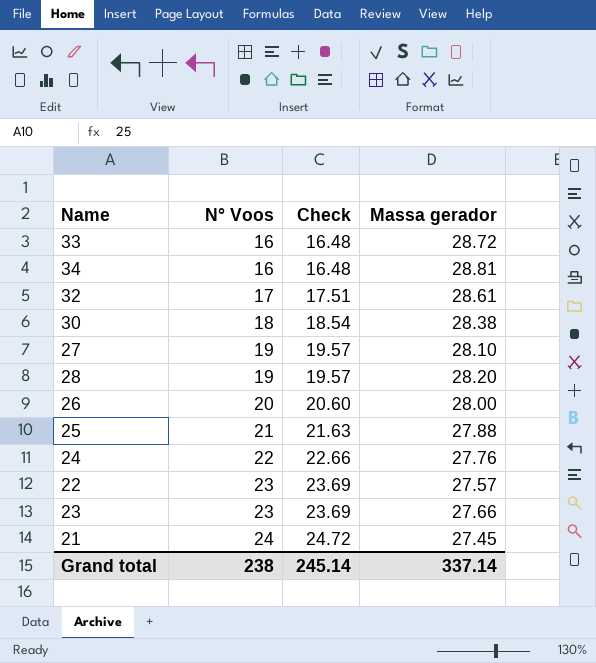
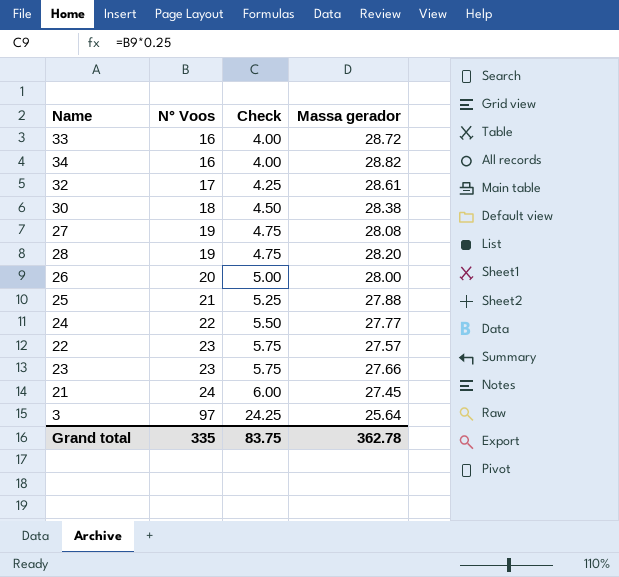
column Check | formula: [N° Voos] * 1.03 -> [N° Voos] * 0.25
34 | Massa gerador: 28.81 -> 28.82
27 | Massa gerador: 28.10 -> 28.08
24 | Massa gerador: 27.76 -> 27.77
row 3: none -> 97 | 24.25 | 25.64
Grand total | N° Voos: 238 -> 335
Grand total | Check: 245.14 -> 83.75
Grand total | Massa gerador: 337.14 -> 362.78

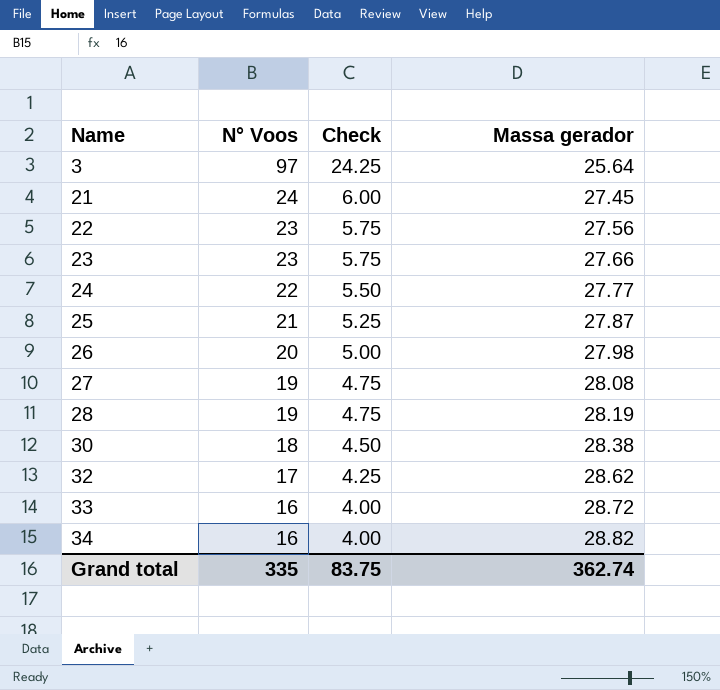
row order: N° Voos ascending -> Name ascending
22 | Massa gerador: 27.57 -> 27.56
25 | Massa gerador: 27.88 -> 27.87
26 | Massa gerador: 28.00 -> 27.98
28 | Massa gerador: 28.20 -> 28.19
32 | Massa gerador: 28.61 -> 28.62
Grand total | Massa gerador: 362.78 -> 362.74

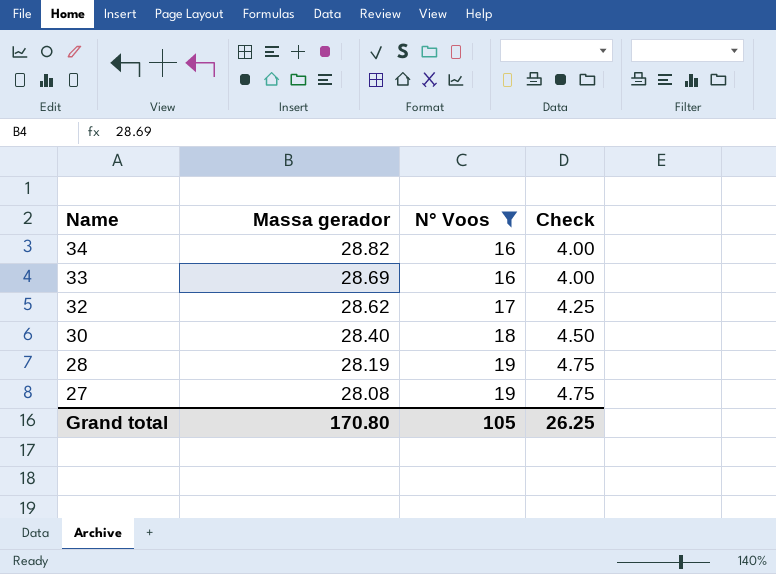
filter: none -> N° Voos <= 19
row order: Name ascending -> Name descending
column Massa gerador | position: 4 -> 2
33 | Massa gerador: 28.72 -> 28.69
30 | Massa gerador: 28.38 -> 28.40
Grand total | Massa gerador: 362.74 -> 170.80
Grand total | N° Voos: 335 -> 105
Grand total | Check: 83.75 -> 26.25

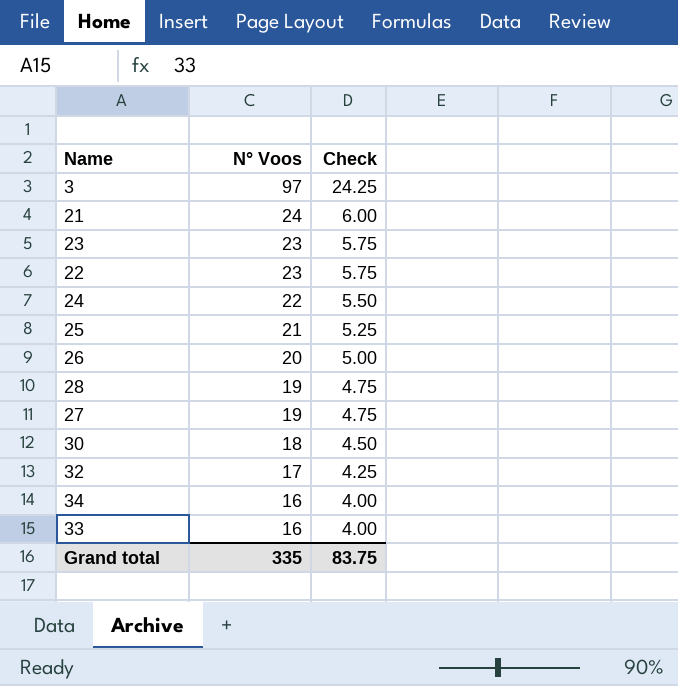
filter: N° Voos <= 19 -> none
row order: Name descending -> N° Voos descending
column Massa gerador | position: 2 -> none
Grand total | N° Voos: 105 -> 335
Grand total | Check: 26.25 -> 83.75

